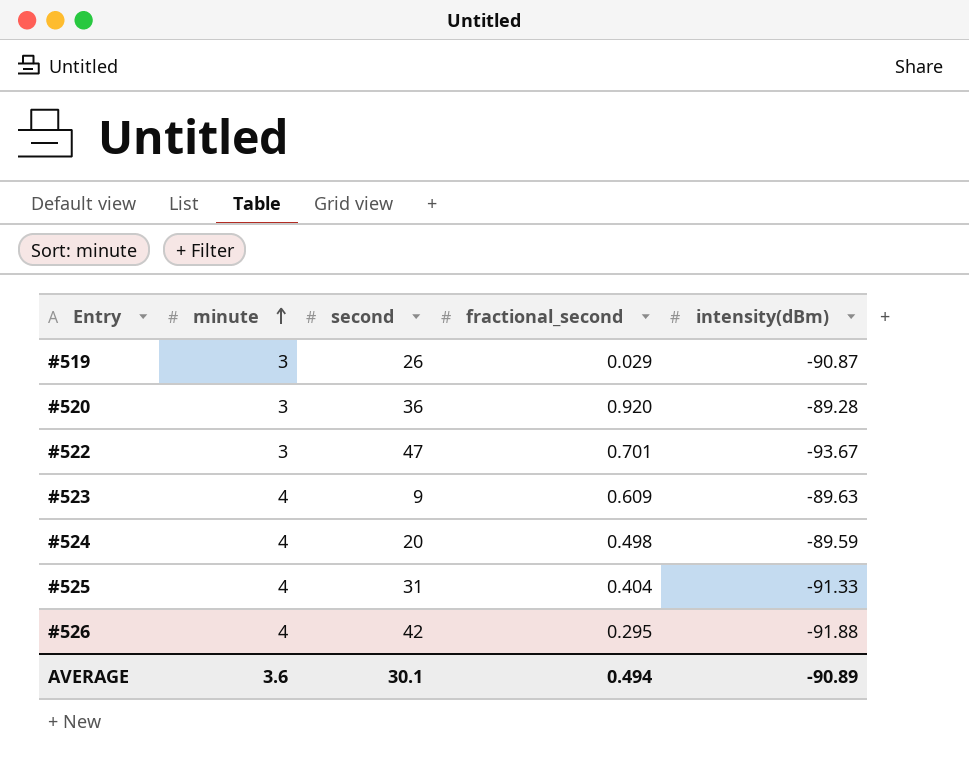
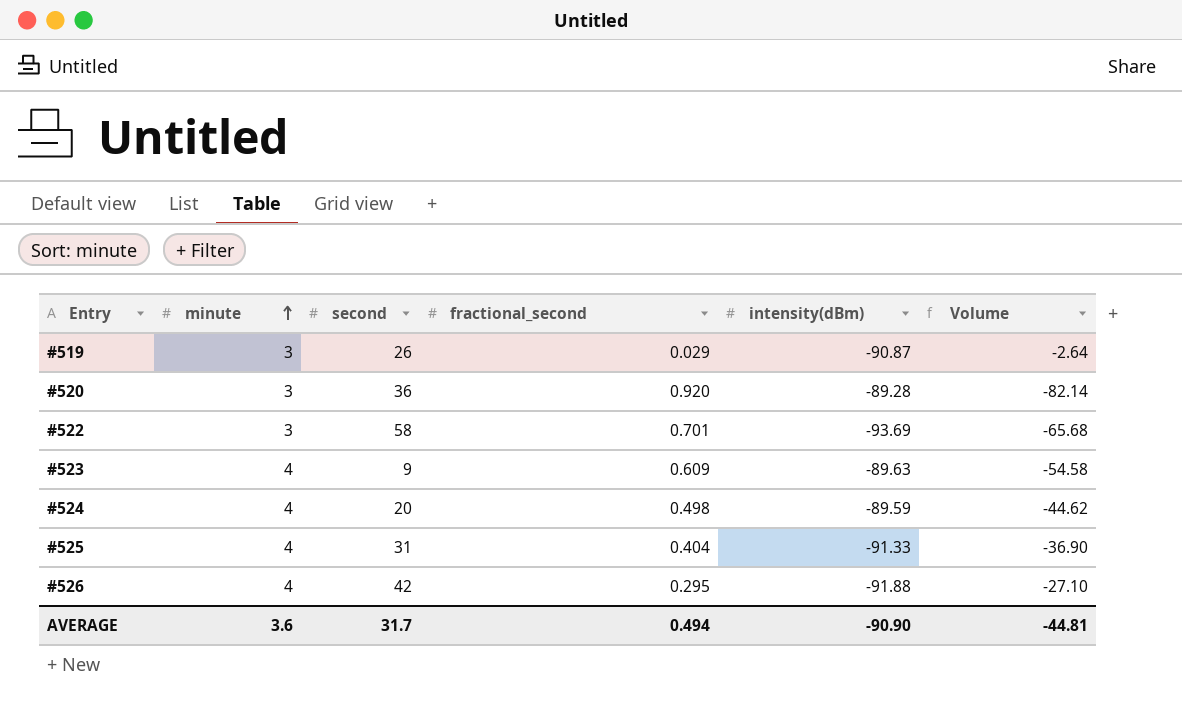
column Volume | formula: none -> [fractional_second] * [intensity(dBm)]
#522 | second: 47 -> 58
#522 | intensity(dBm): -93.67 -> -93.69
AVERAGE | second: 30.1 -> 31.7
AVERAGE | intensity(dBm): -90.89 -> -90.90

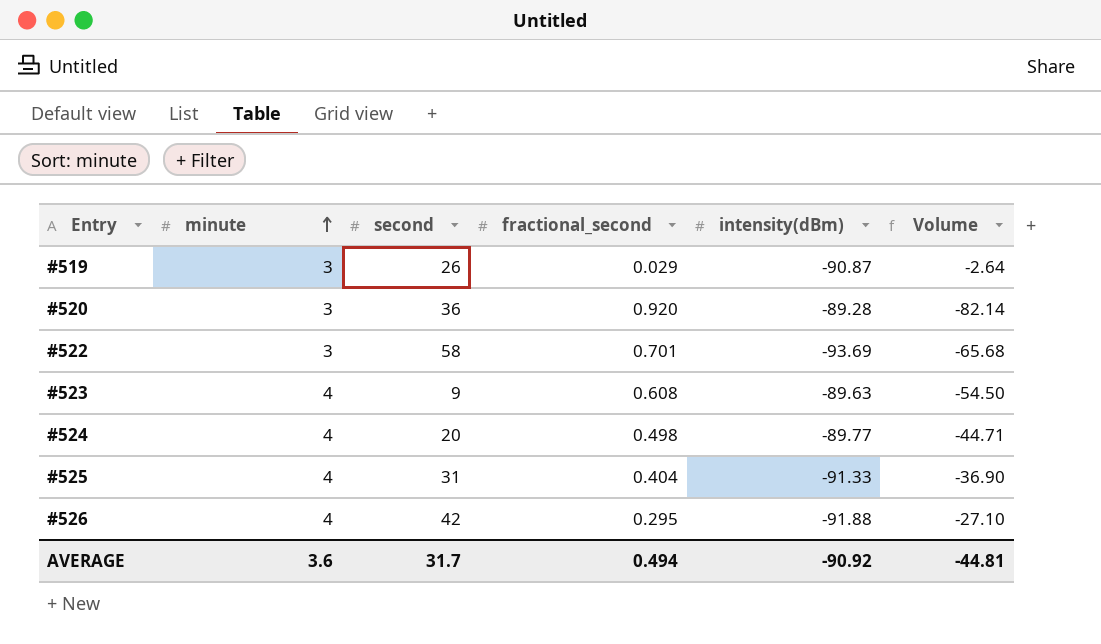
#523 | fractional_second: 0.609 -> 0.608
#523 | Volume: -54.58 -> -54.50
#524 | intensity(dBm): -89.59 -> -89.77
#524 | Volume: -44.62 -> -44.71
AVERAGE | intensity(dBm): -90.90 -> -90.92

